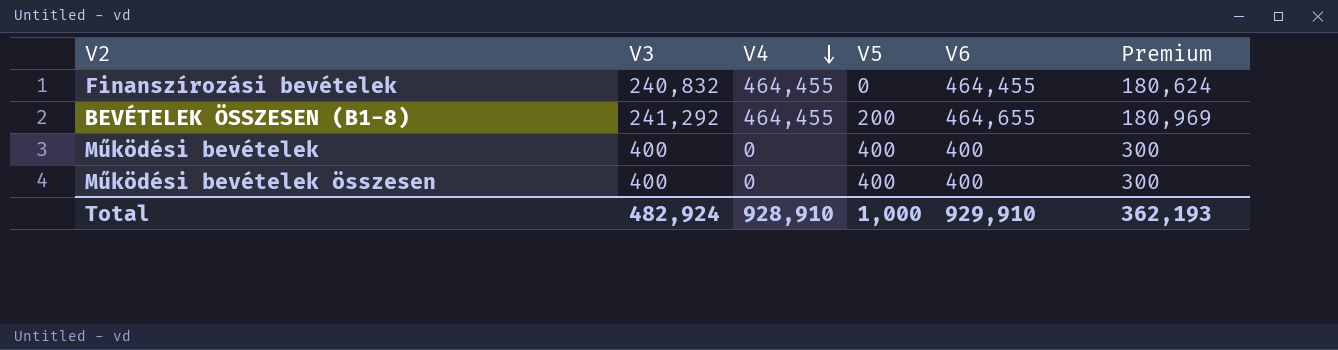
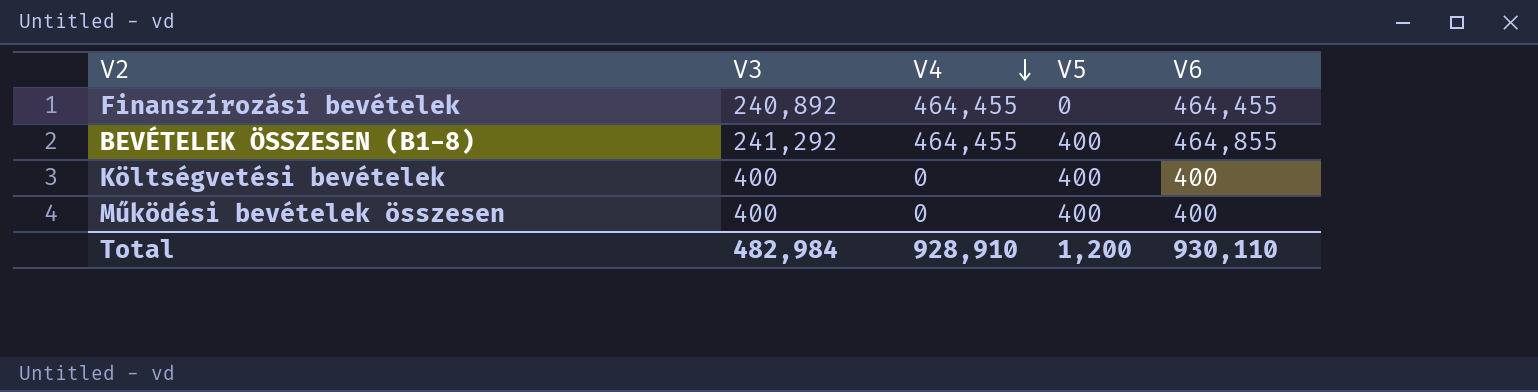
column Premium | formula: [V3] * 0.75 -> none
row Működési bevételek: 400 | 0 | 400 | 400 | 300 -> none
Finanszírozási bevételek | V3: 240,832 -> 240,892
BEVÉTELEK ÖSSZESEN (B1-8) | V5: 200 -> 400
BEVÉTELEK ÖSSZESEN (B1-8) | V6: 464,655 -> 464,855
row Költségvetési bevételek: none -> 400 | 0 | 400 | 400
Total | V3: 482,924 -> 482,984
Total | V5: 1,000 -> 1,200
Total | V6: 929,910 -> 930,110

